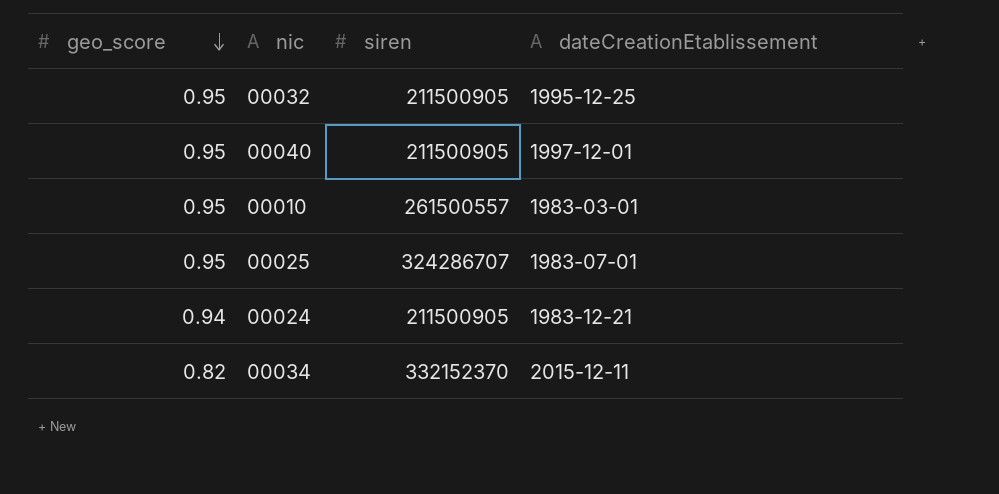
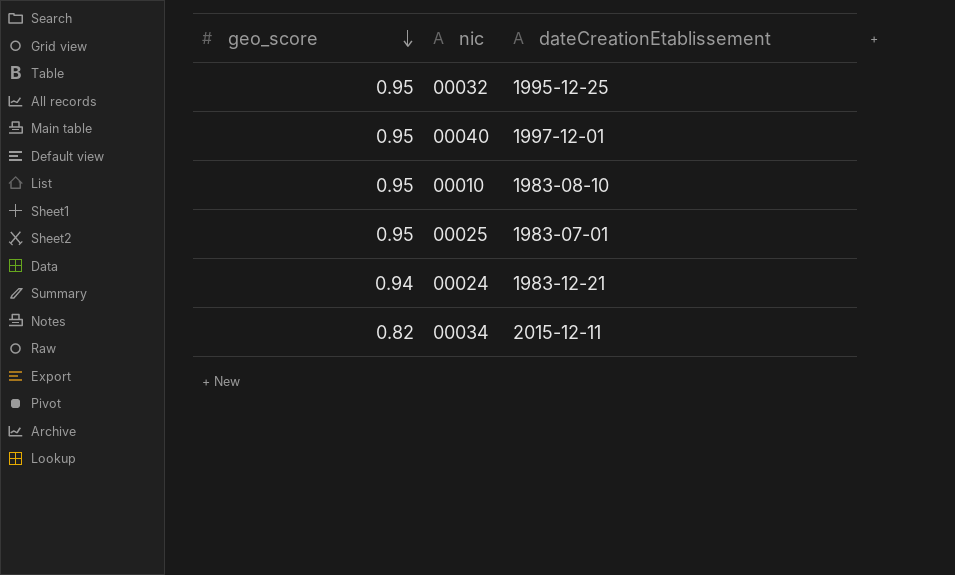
column siren | position: 3 -> none
00010 | dateCreationEtablissement: 1983-03-01 -> 1983-08-10

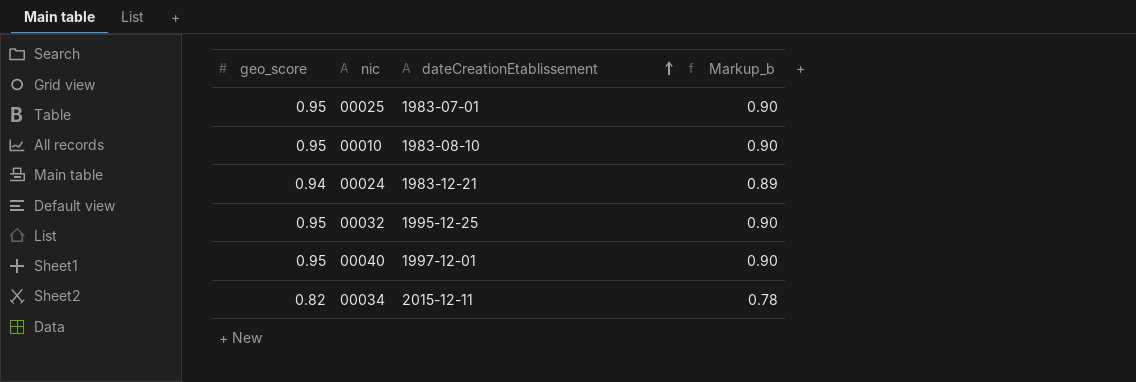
row order: geo_score descending -> dateCreationEtablissement ascending
column Markup_b | formula: none -> [geo_score] * 0.95

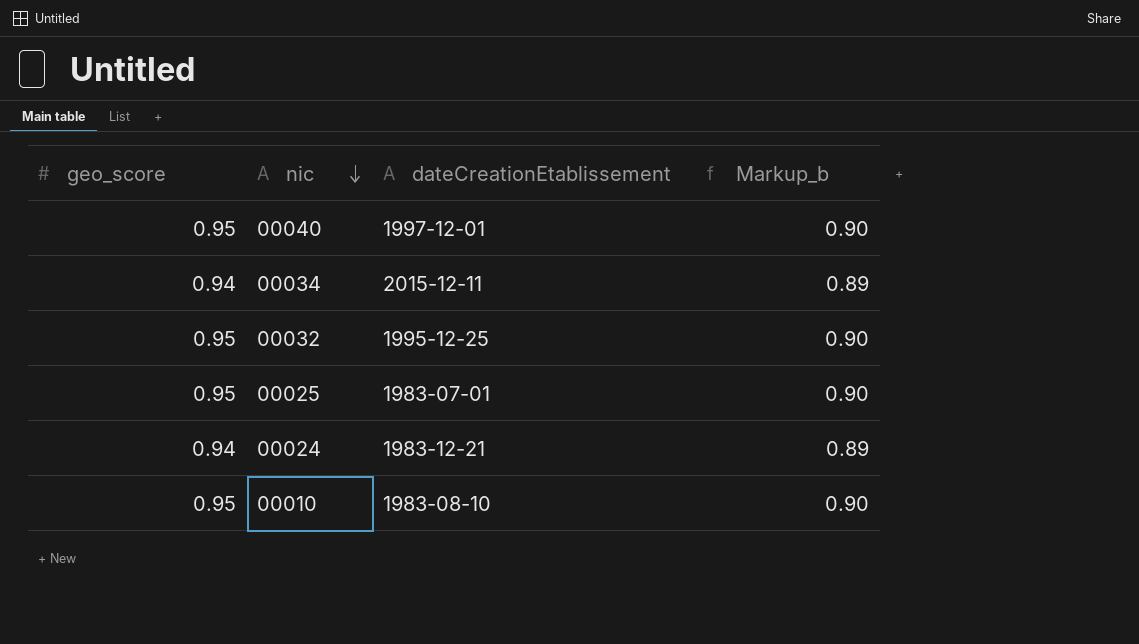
row order: dateCreationEtablissement ascending -> nic descending
00034 | geo_score: 0.82 -> 0.94
00034 | Markup_b: 0.78 -> 0.89

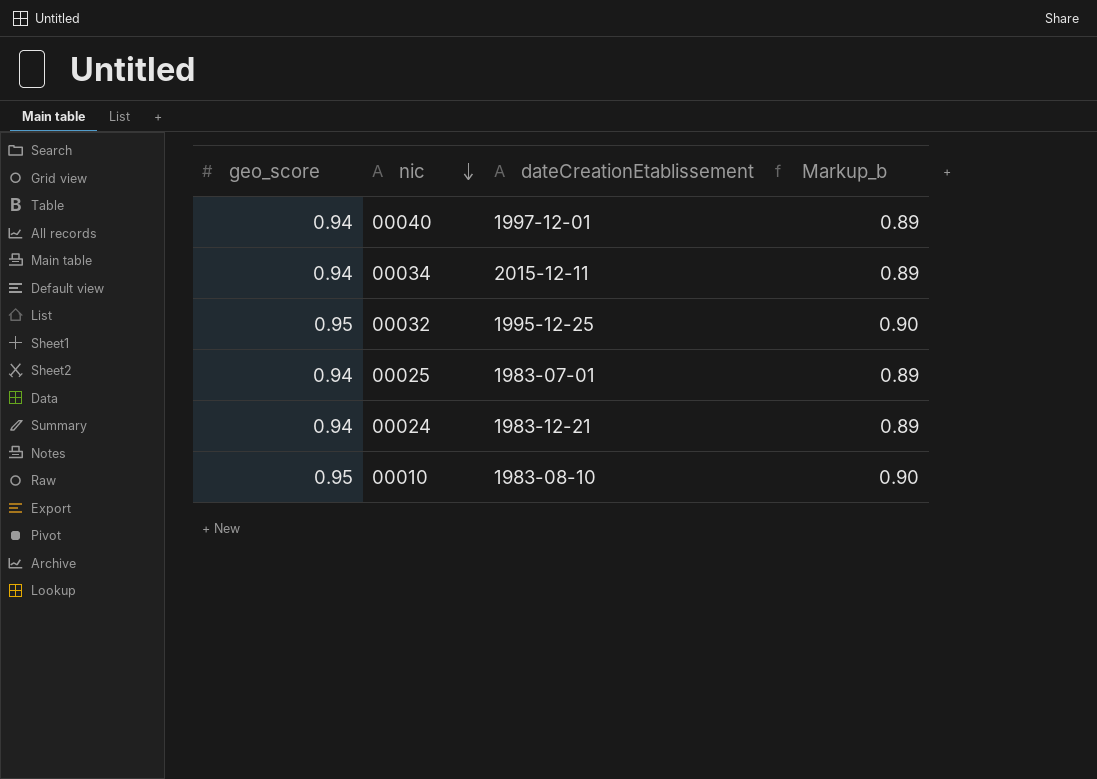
00040 | geo_score: 0.95 -> 0.94
00040 | Markup_b: 0.90 -> 0.89
00025 | geo_score: 0.95 -> 0.94
00025 | Markup_b: 0.90 -> 0.89

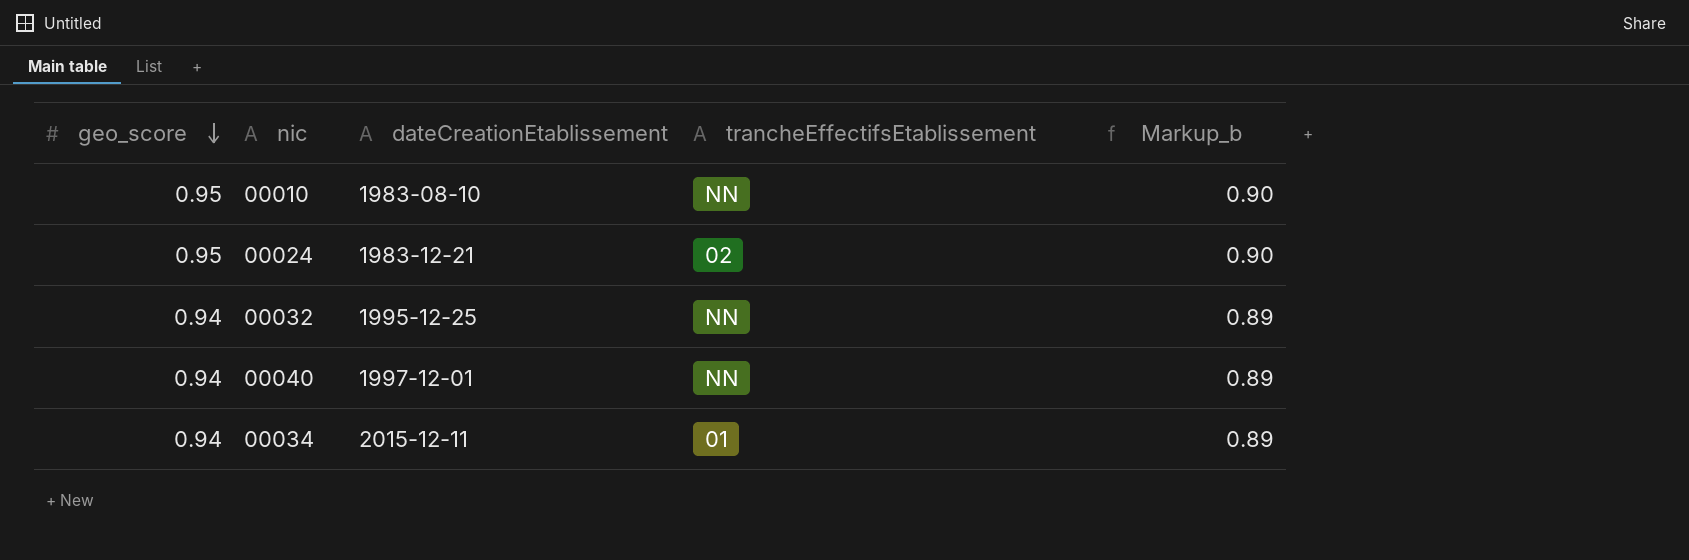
row order: nic descending -> geo_score descending
column trancheEffectifsEtablissement | position: none -> 4
row 00025: 0.94 | 1983-07-01 | 0.89 -> none
00024 | geo_score: 0.94 -> 0.95
00024 | Markup_b: 0.89 -> 0.90
00032 | geo_score: 0.95 -> 0.94
00032 | Markup_b: 0.90 -> 0.89

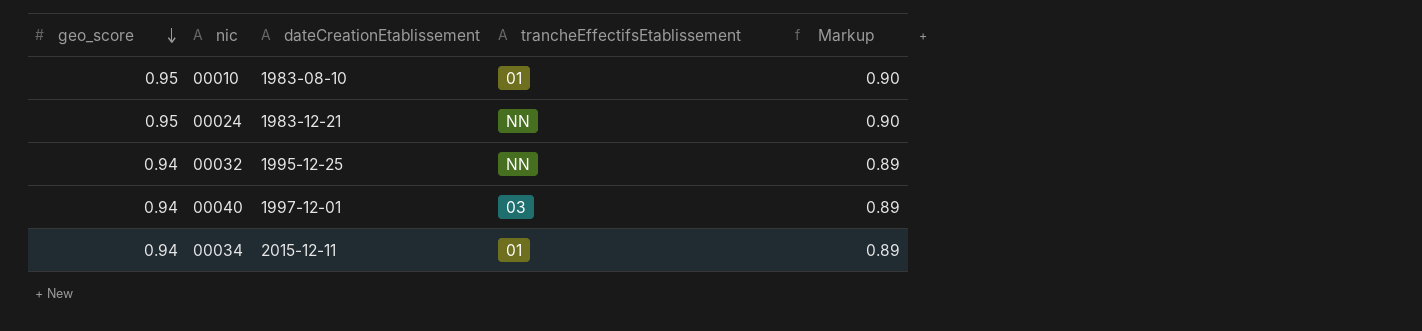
column name: Markup_b -> Markup
00010 | trancheEffectifsEtablissement: NN -> 01
00024 | trancheEffectifsEtablissement: 02 -> NN
00040 | trancheEffectifsEtablissement: NN -> 03

